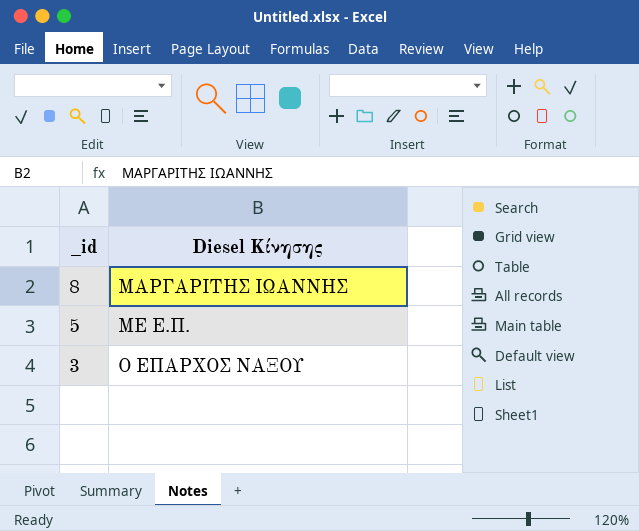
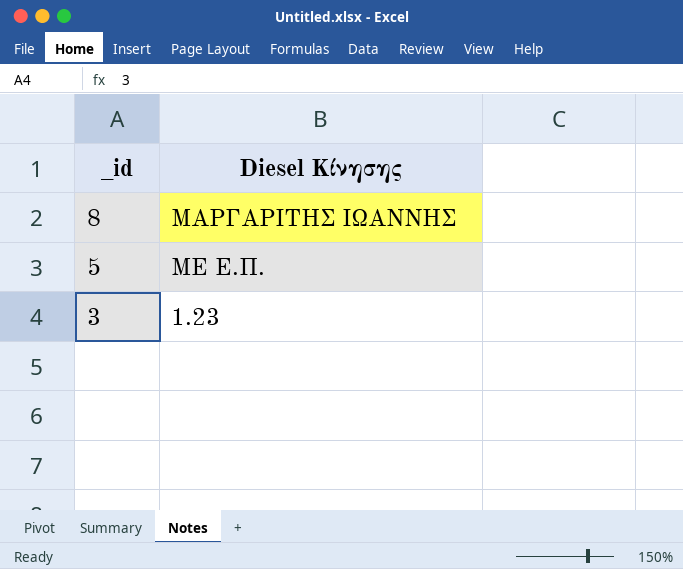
3 | Diesel Κίνησης: Ο ΕΠΑΡΧΟΣ ΝΑΞΟΥ -> 1.23

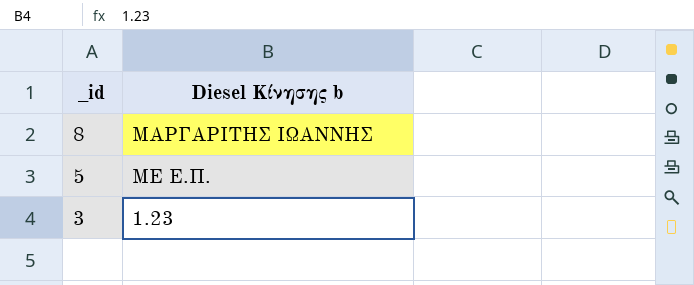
column name: Diesel Κίνησης -> Diesel Κίνησης b

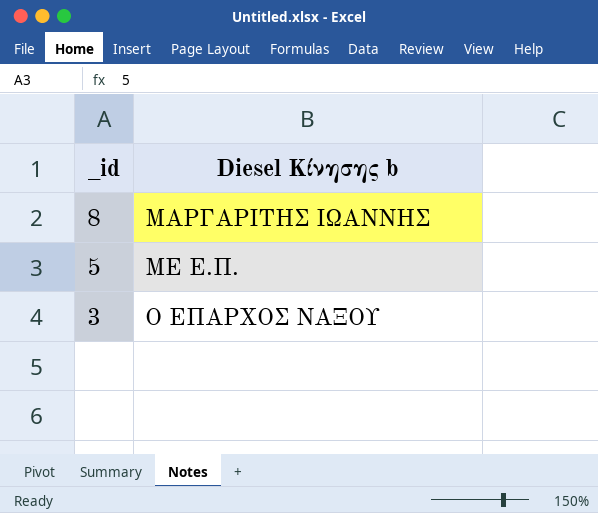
3 | Diesel Κίνησης b: 1.23 -> Ο ΕΠΑΡΧΟΣ ΝΑΞΟΥ

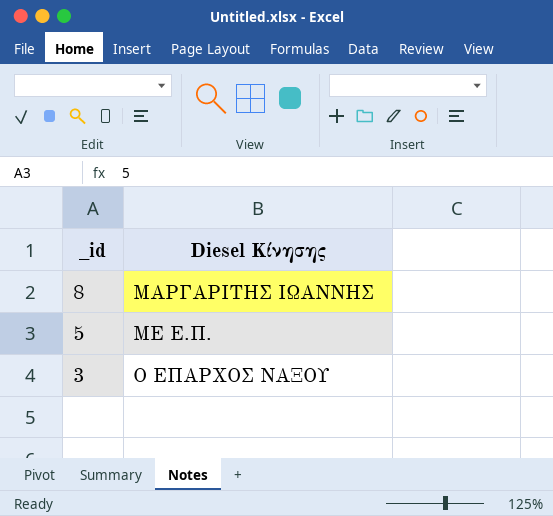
column name: Diesel Κίνησης b -> Diesel Κίνησης

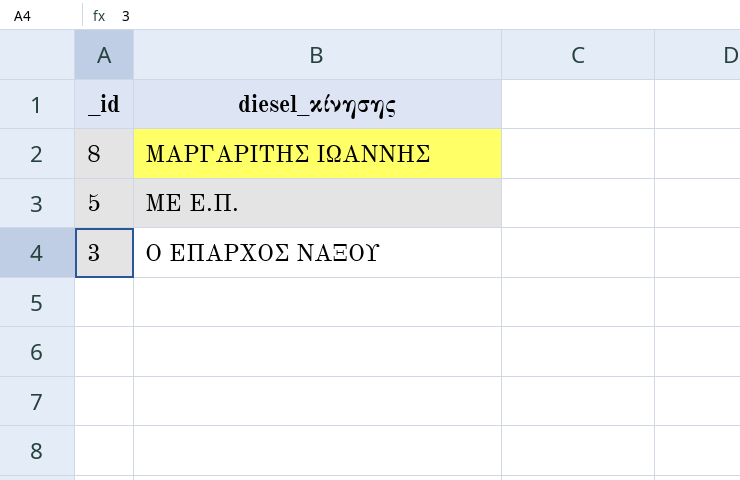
column name: Diesel Κίνησης -> diesel_κίνησης

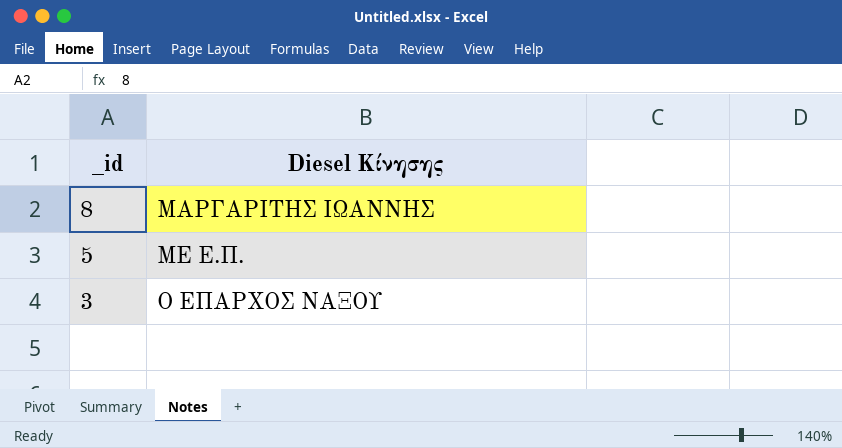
column name: diesel_κίνησης -> Diesel Κίνησης

